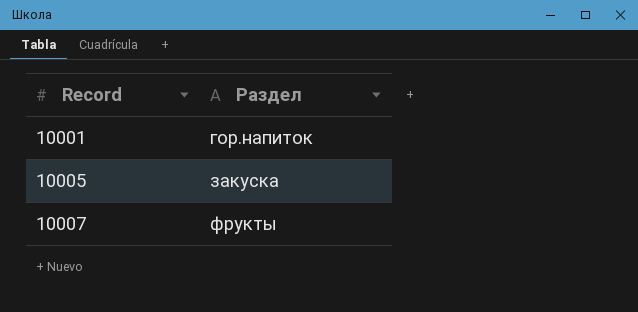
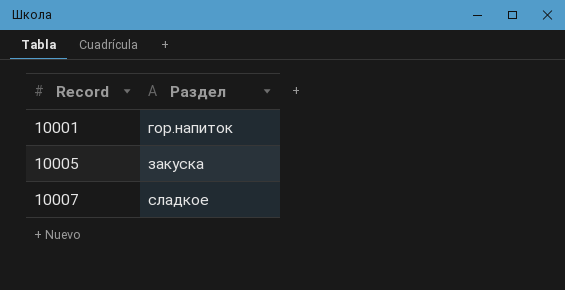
10007 | Раздел: фрукты -> сладкое

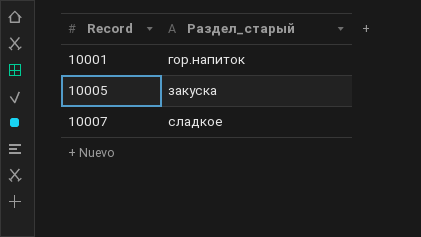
column name: Раздел -> Раздел_старый

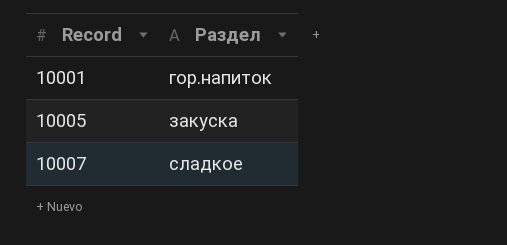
column name: Раздел_старый -> Раздел

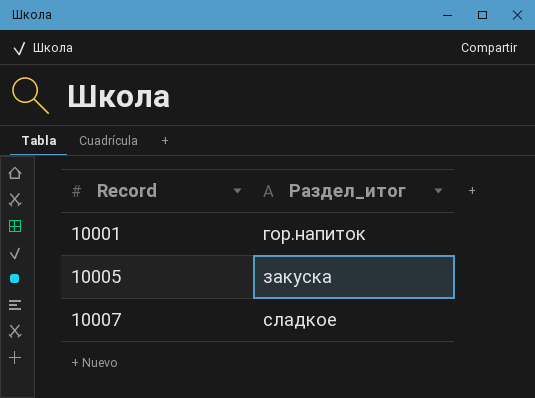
column name: Раздел -> Раздел_итог

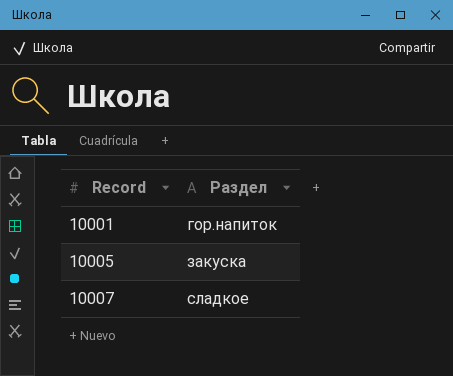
column name: Раздел_итог -> Раздел

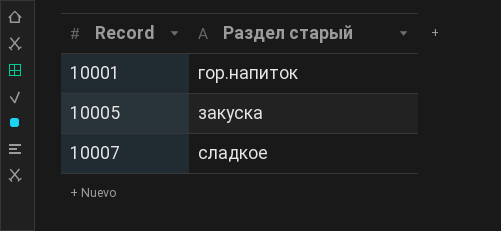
column name: Раздел -> Раздел старый

